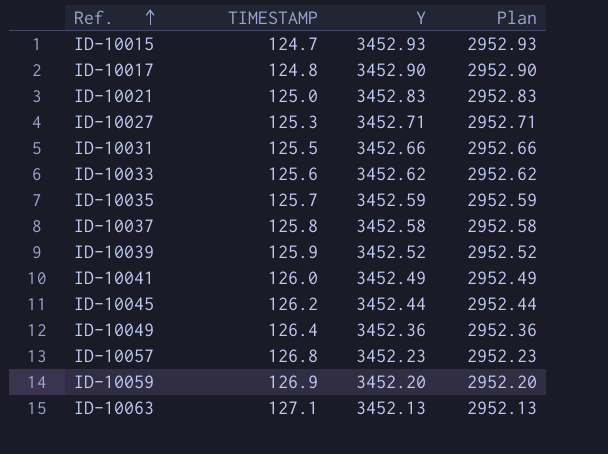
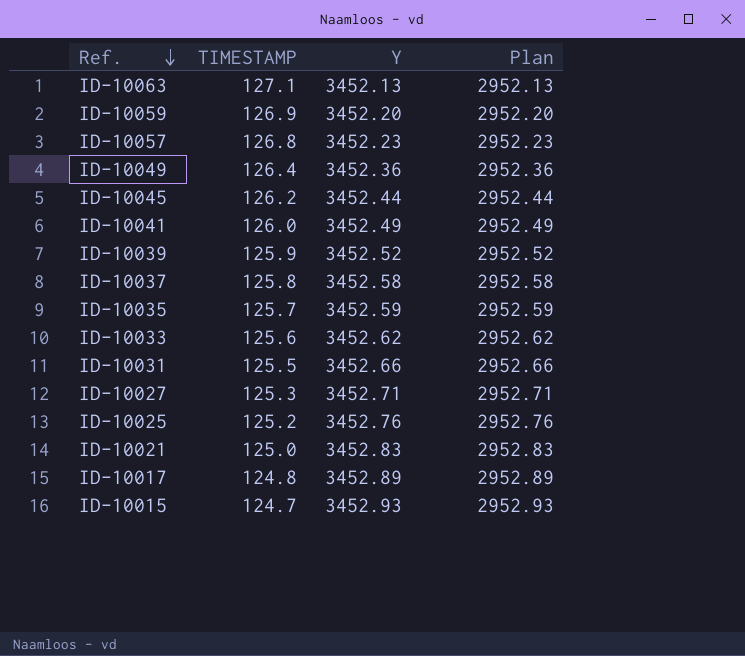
row order: Ref. ascending -> Ref. descending
row ID-10025: none -> 125.2 | 3452.76 | 2952.76
ID-10017 | Y: 3452.90 -> 3452.89
ID-10017 | Plan: 2952.90 -> 2952.89

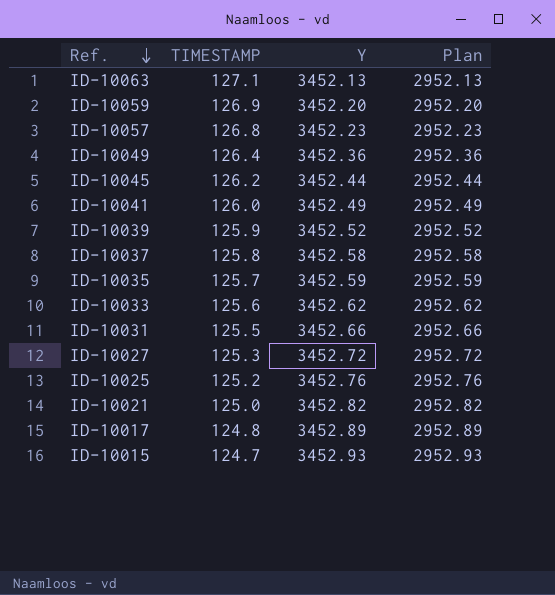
ID-10027 | Y: 3452.71 -> 3452.72
ID-10027 | Plan: 2952.71 -> 2952.72
ID-10021 | Y: 3452.83 -> 3452.82
ID-10021 | Plan: 2952.83 -> 2952.82

